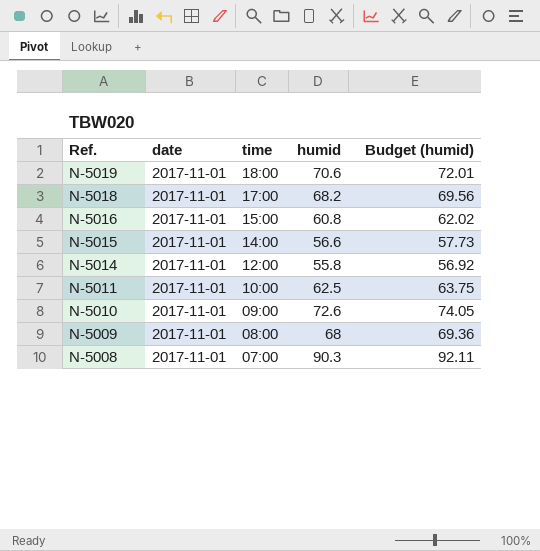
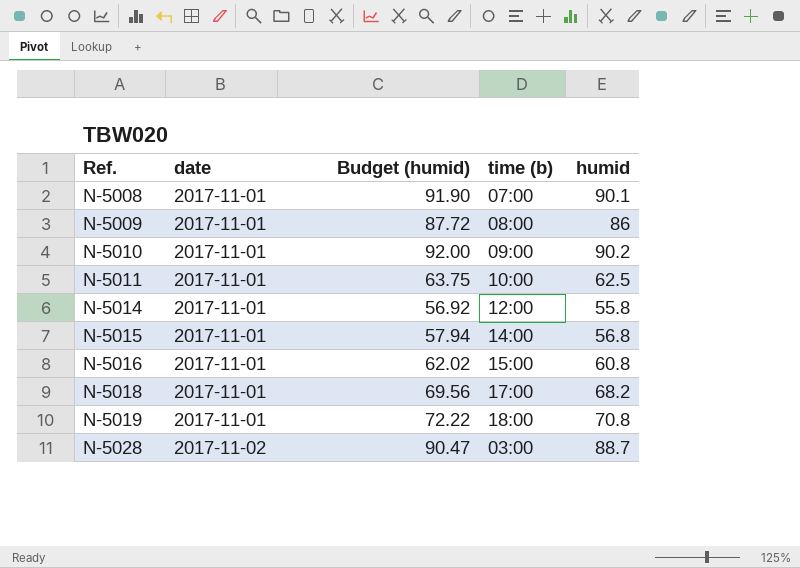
row order: Ref. descending -> Ref. ascending
column Budget (humid) | position: 5 -> 3
column name: time -> time (b)
N-5008 | Budget (humid): 92.11 -> 91.90
N-5008 | humid: 90.3 -> 90.1
N-5009 | Budget (humid): 69.36 -> 87.72
N-5009 | humid: 68 -> 86
N-5010 | Budget (humid): 74.05 -> 92.00
N-5010 | humid: 72.6 -> 90.2
N-5015 | Budget (humid): 57.73 -> 57.94
N-5015 | humid: 56.6 -> 56.8
N-5019 | Budget (humid): 72.01 -> 72.22
N-5019 | humid: 70.6 -> 70.8
row N-5028: none -> 2017-11-02 | 90.47 | 03:00 | 88.7

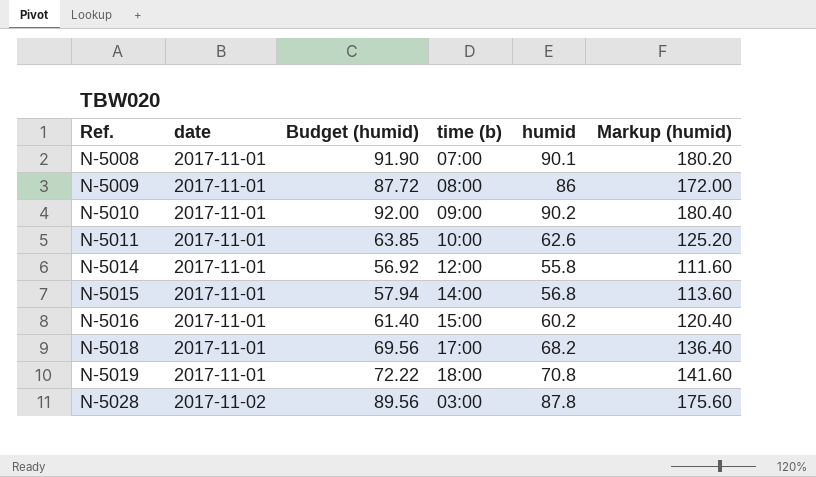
column Markup (humid) | formula: none -> [humid] * 2
N-5011 | Budget (humid): 63.75 -> 63.85
N-5011 | humid: 62.5 -> 62.6
N-5016 | Budget (humid): 62.02 -> 61.40
N-5016 | humid: 60.8 -> 60.2
N-5028 | Budget (humid): 90.47 -> 89.56
N-5028 | humid: 88.7 -> 87.8

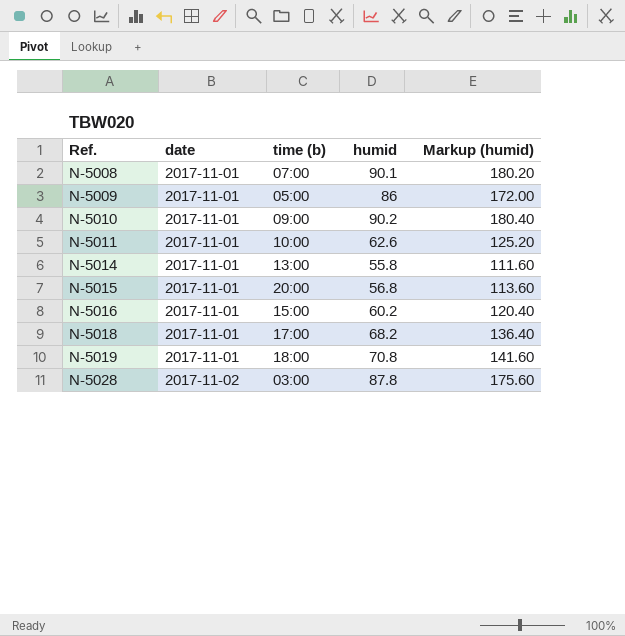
column Budget (humid) | formula: [humid] * 1.02 -> none
N-5009 | time (b): 08:00 -> 05:00
N-5014 | time (b): 12:00 -> 13:00
N-5015 | time (b): 14:00 -> 20:00

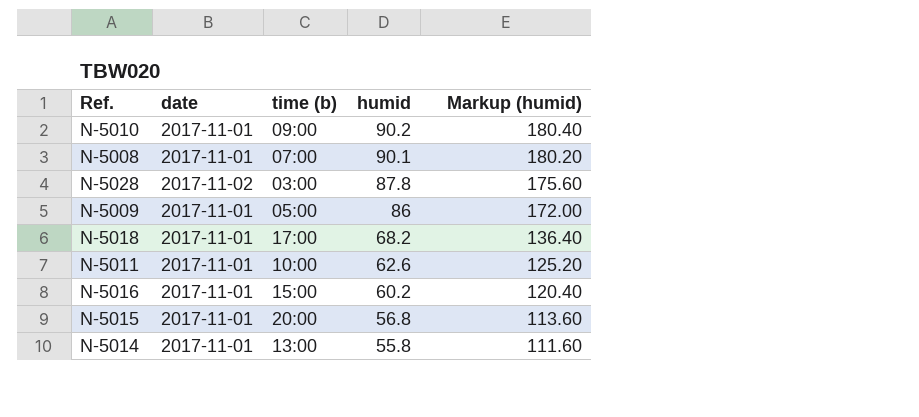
row order: Ref. ascending -> humid descending
row N-5019: 2017-11-01 | 18:00 | 70.8 | 141.60 -> none

